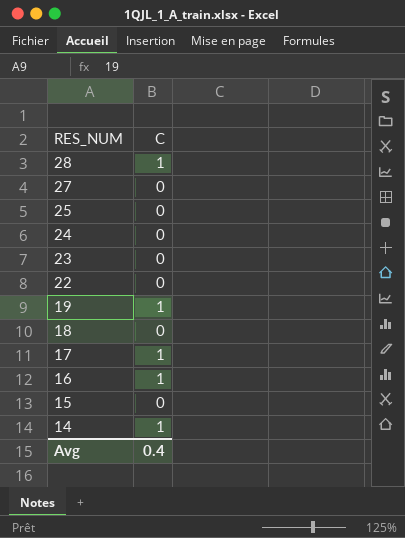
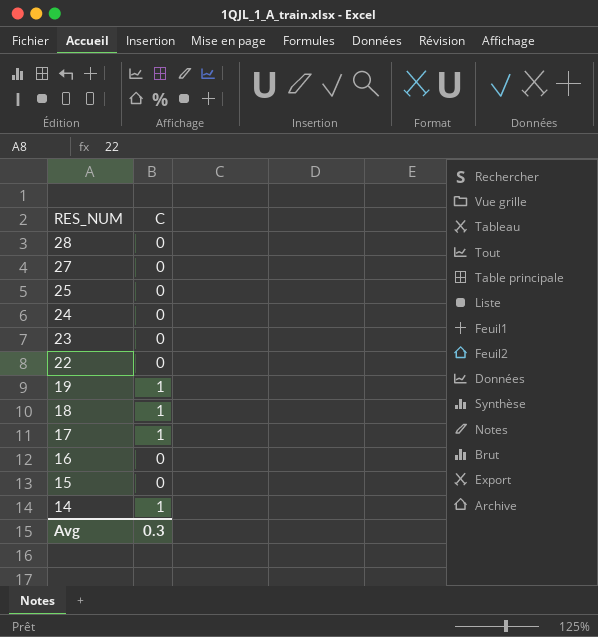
28 | C: 1 -> 0
18 | C: 0 -> 1
16 | C: 1 -> 0
Avg | C: 0.4 -> 0.3

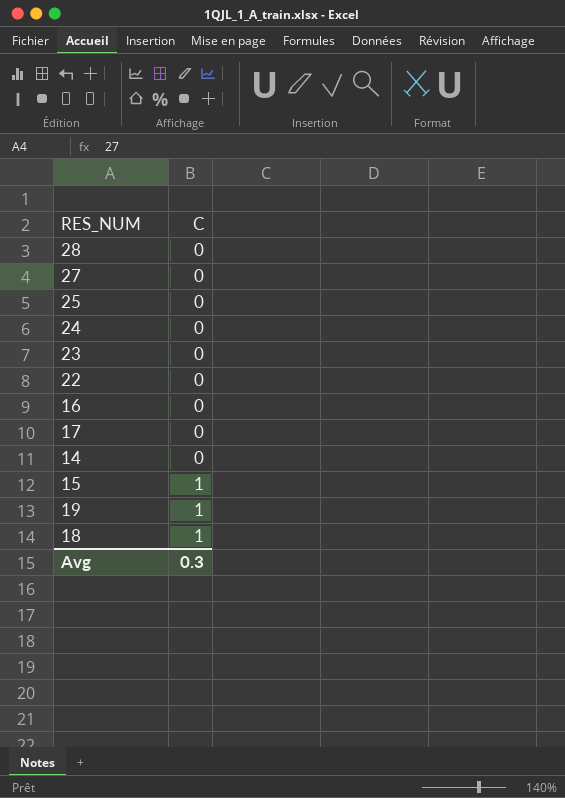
row order: RES_NUM descending -> C ascending
17 | C: 1 -> 0
14 | C: 1 -> 0
15 | C: 0 -> 1

